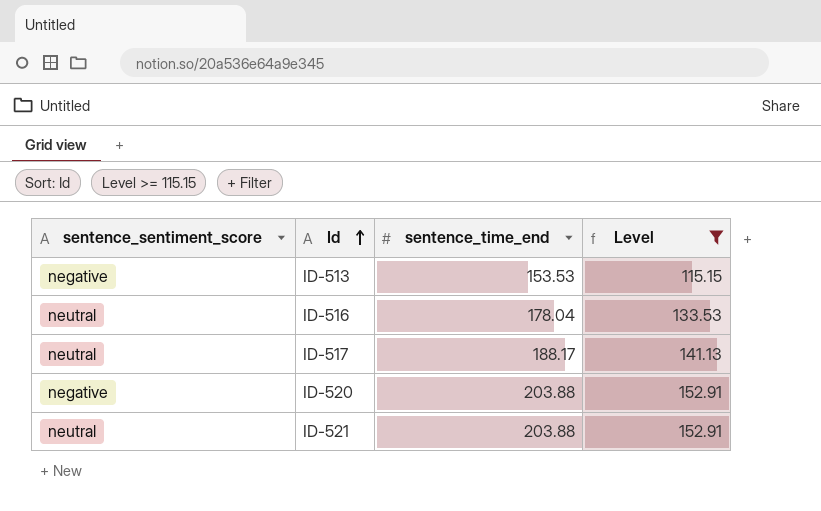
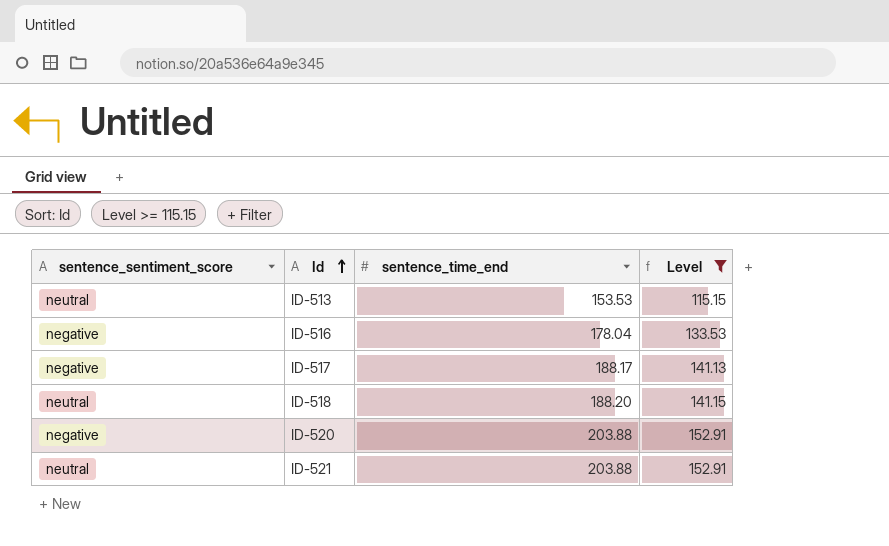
ID-513 | sentence_sentiment_score: negative -> neutral
ID-516 | sentence_sentiment_score: neutral -> negative
ID-517 | sentence_sentiment_score: neutral -> negative
row ID-518: none -> neutral | 188.20 | 141.15

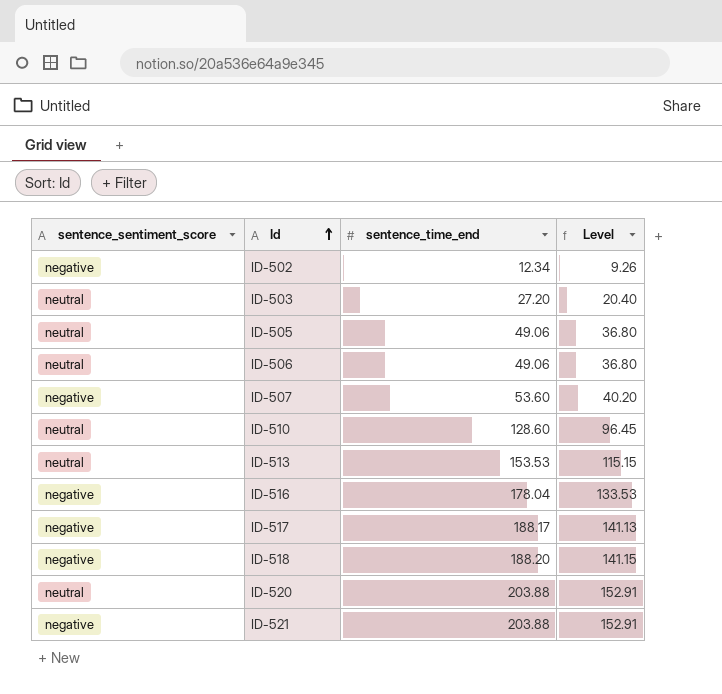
filter: Level >= 115.15 -> none
ID-518 | sentence_sentiment_score: neutral -> negative
ID-520 | sentence_sentiment_score: negative -> neutral
ID-521 | sentence_sentiment_score: neutral -> negative

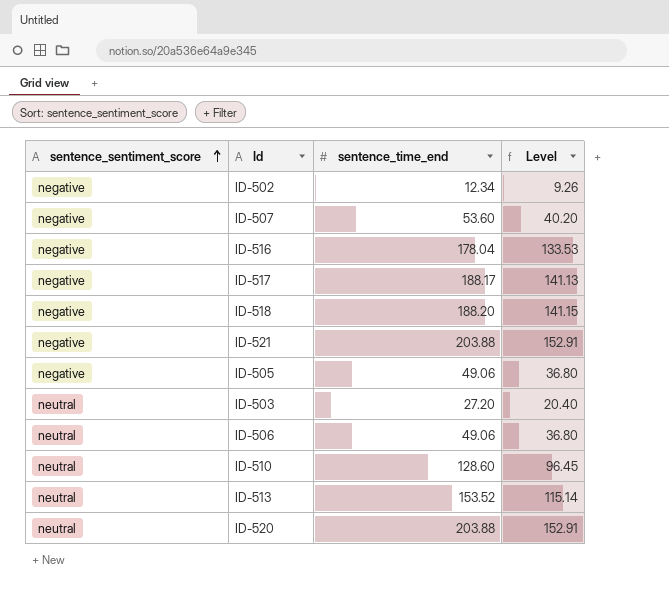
row order: Id ascending -> sentence_sentiment_score ascending
ID-505 | sentence_sentiment_score: neutral -> negative
ID-513 | sentence_time_end: 153.53 -> 153.52
ID-513 | Level: 115.15 -> 115.14

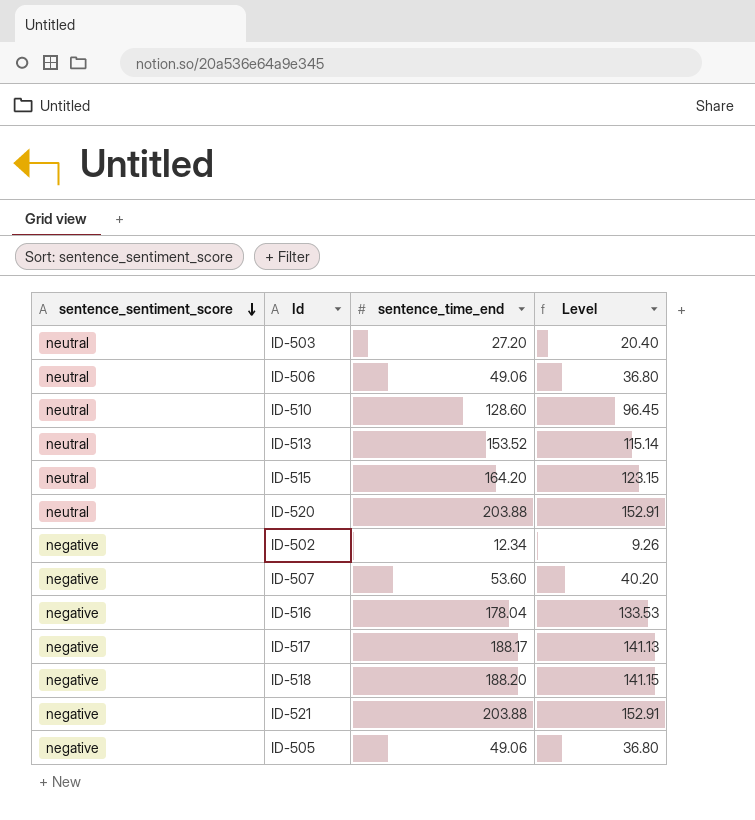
row order: sentence_sentiment_score ascending -> sentence_sentiment_score descending
row ID-515: none -> neutral | 164.20 | 123.15

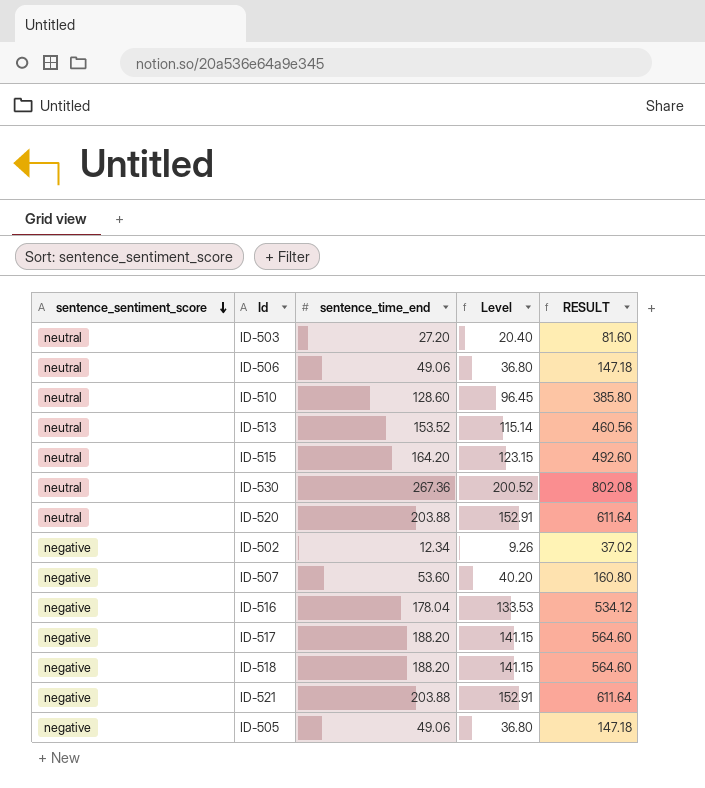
column RESULT | formula: none -> [sentence_time_end] * 3
row ID-530: none -> neutral | 267.36 | 200.52 | 802.08
ID-517 | sentence_time_end: 188.17 -> 188.20
ID-517 | Level: 141.13 -> 141.15

